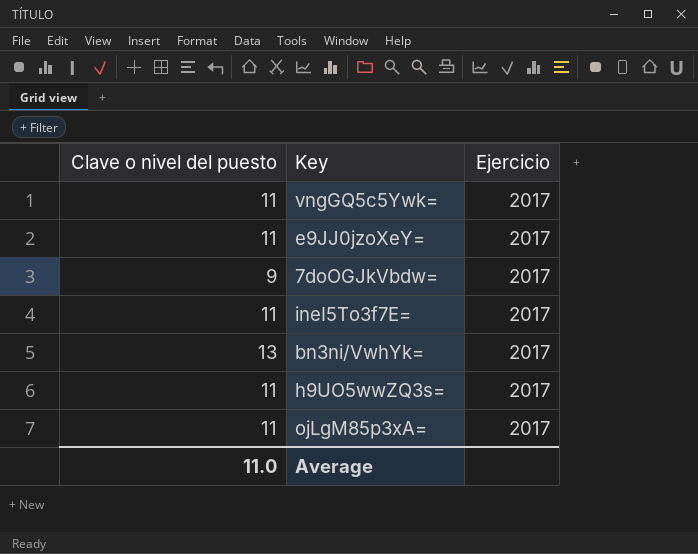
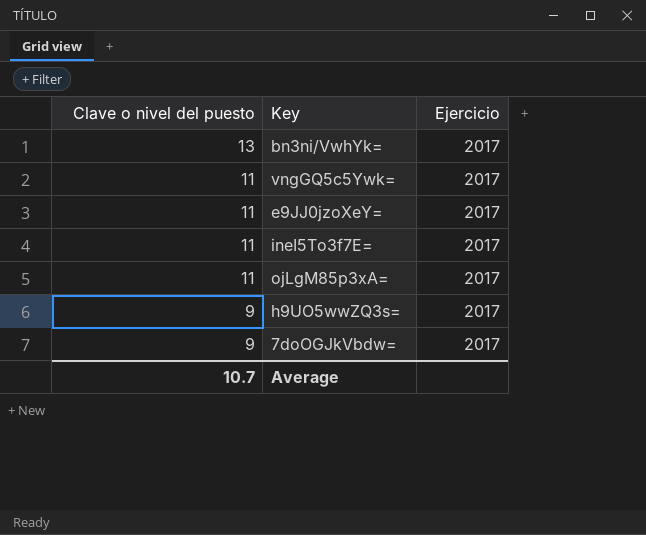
row order: none -> Clave o nivel del puesto descending
h9UO5wwZQ3s= | Clave o nivel del puesto: 11 -> 9
Average | Clave o nivel del puesto: 11.0 -> 10.7

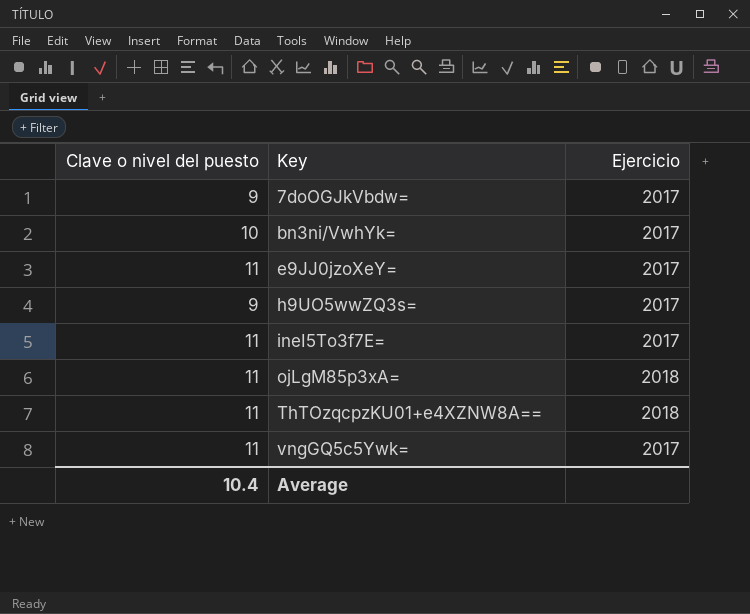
row order: Clave o nivel del puesto descending -> Key ascending
bn3ni/VwhYk= | Clave o nivel del puesto: 13 -> 10
ojLgM85p3xA= | Ejercicio: 2017 -> 2018
row ThTOzqcpzKU01+e4XZNW8A==: none -> 11 | 2018
Average | Clave o nivel del puesto: 10.7 -> 10.4

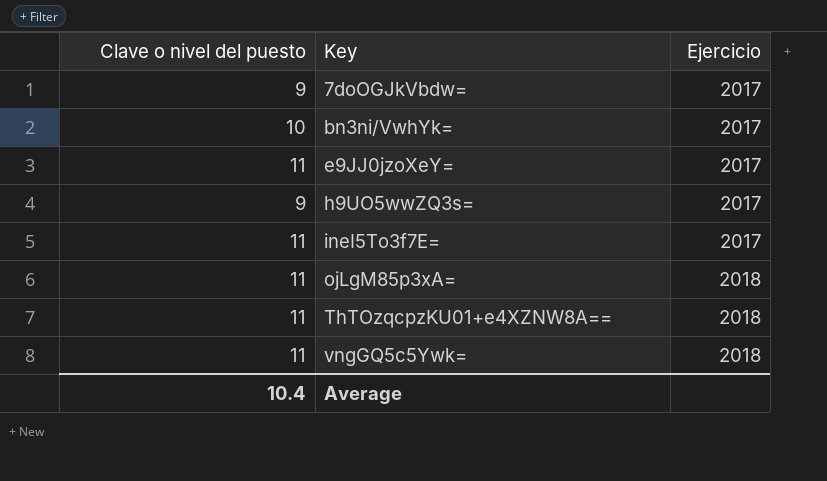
vngGQ5c5Ywk= | Ejercicio: 2017 -> 2018

